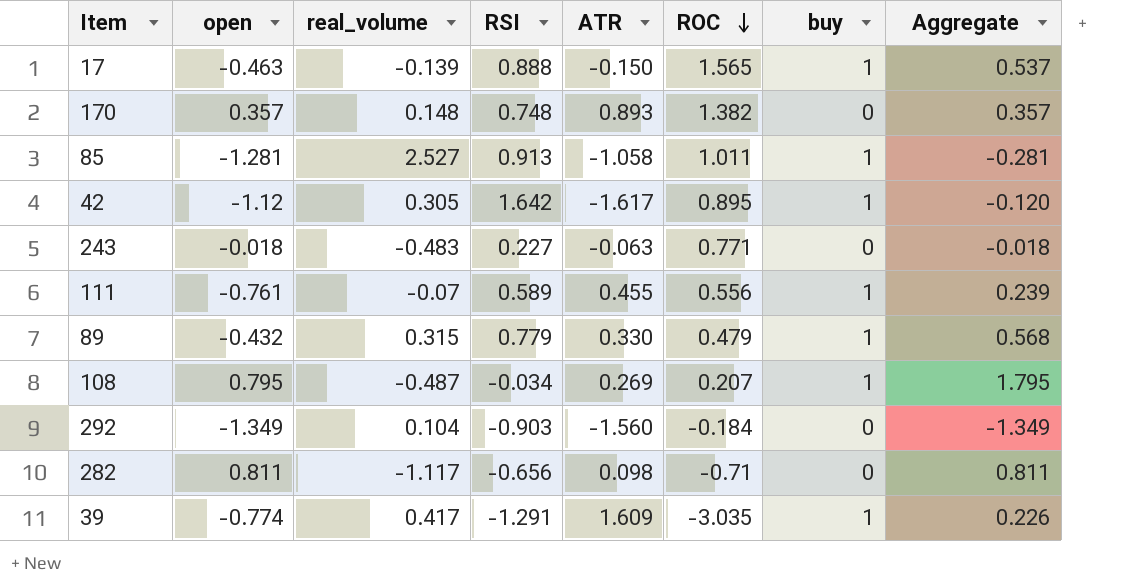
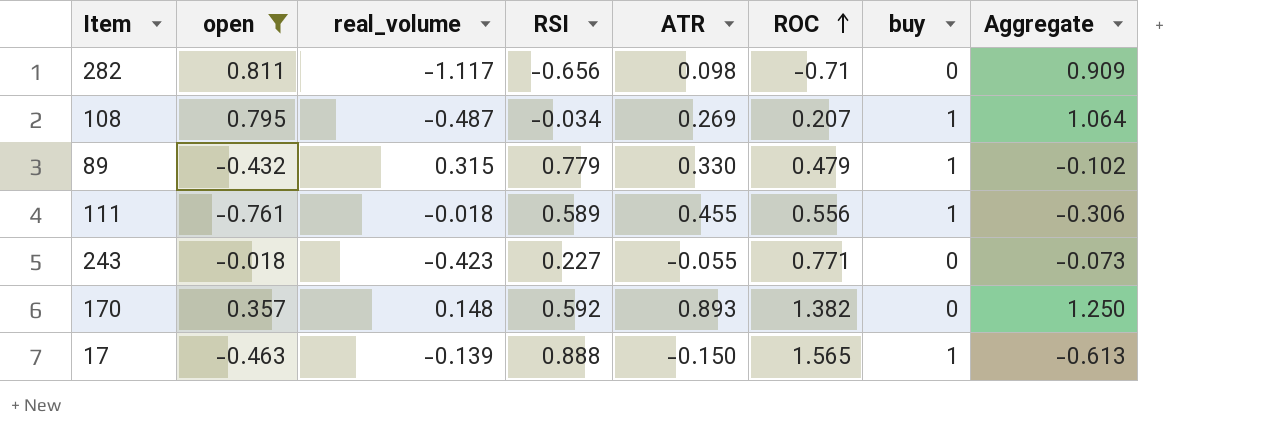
filter: none -> open >= -0.761
row order: ROC descending -> ROC ascending
column Aggregate | formula: [open] + [buy] -> [open] + [ATR]
111 | real_volume: -0.07 -> -0.018
243 | real_volume: -0.483 -> -0.423
243 | ATR: -0.063 -> -0.055
170 | RSI: 0.748 -> 0.592

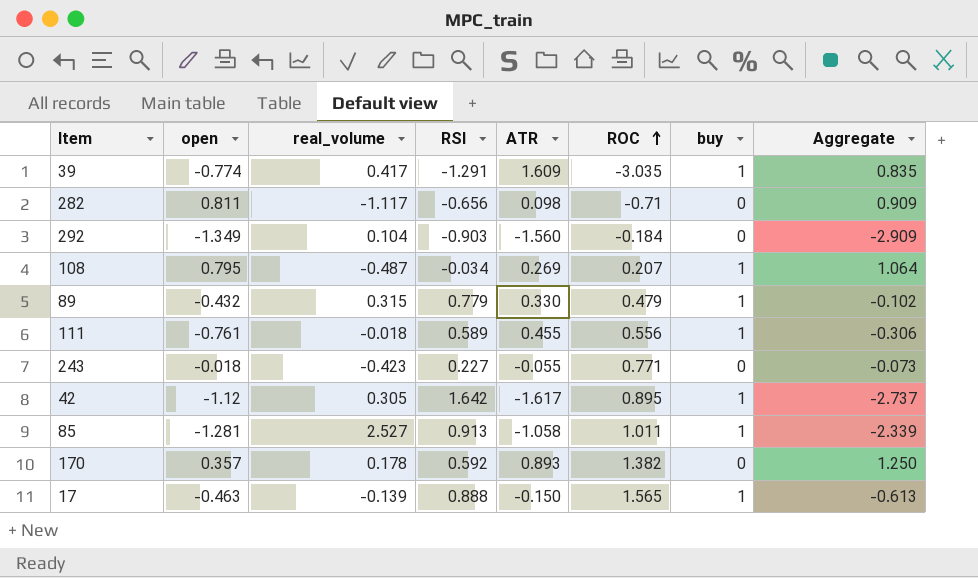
filter: open >= -0.761 -> none
170 | real_volume: 0.148 -> 0.178

